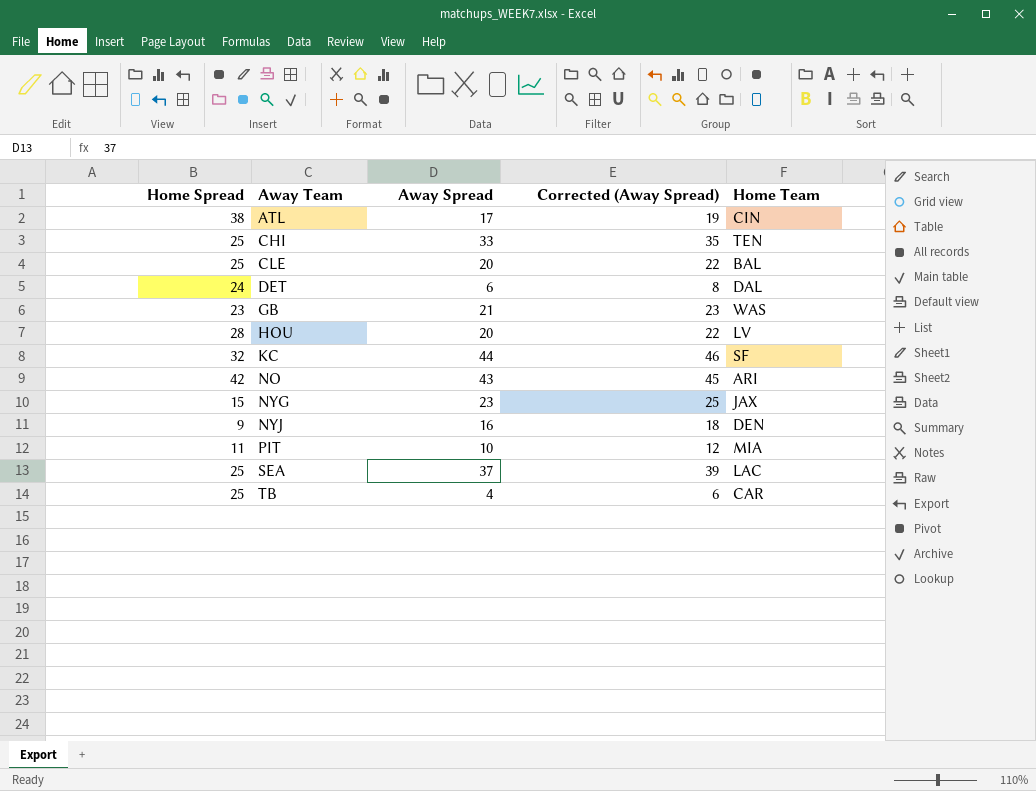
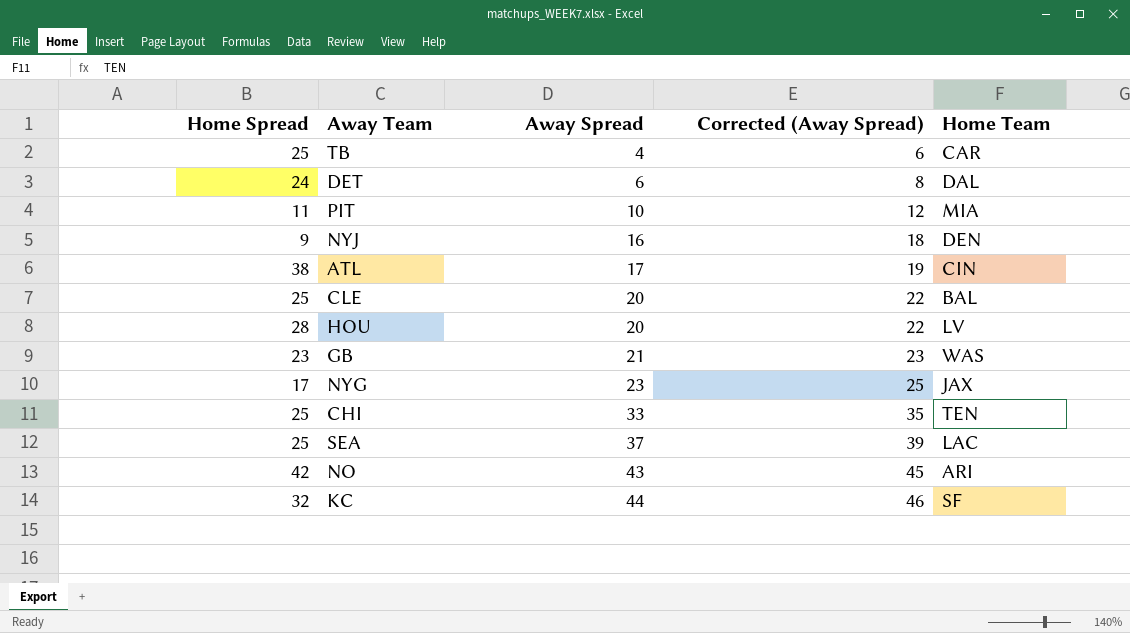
row order: Away Team ascending -> Away Spread ascending
NYG | Home Spread: 15 -> 17

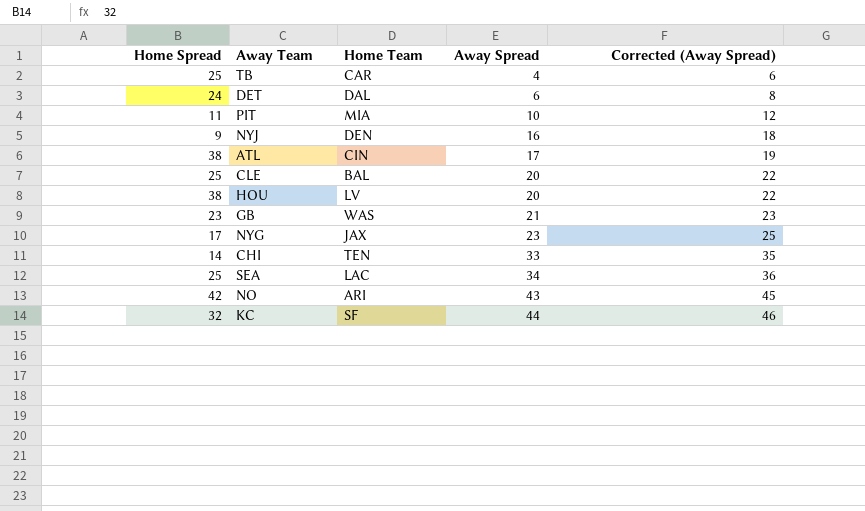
column Home Team | position: 5 -> 3
HOU | Home Spread: 28 -> 38
CHI | Home Spread: 25 -> 14
SEA | Away Spread: 37 -> 34
SEA | Corrected (Away Spread): 39 -> 36

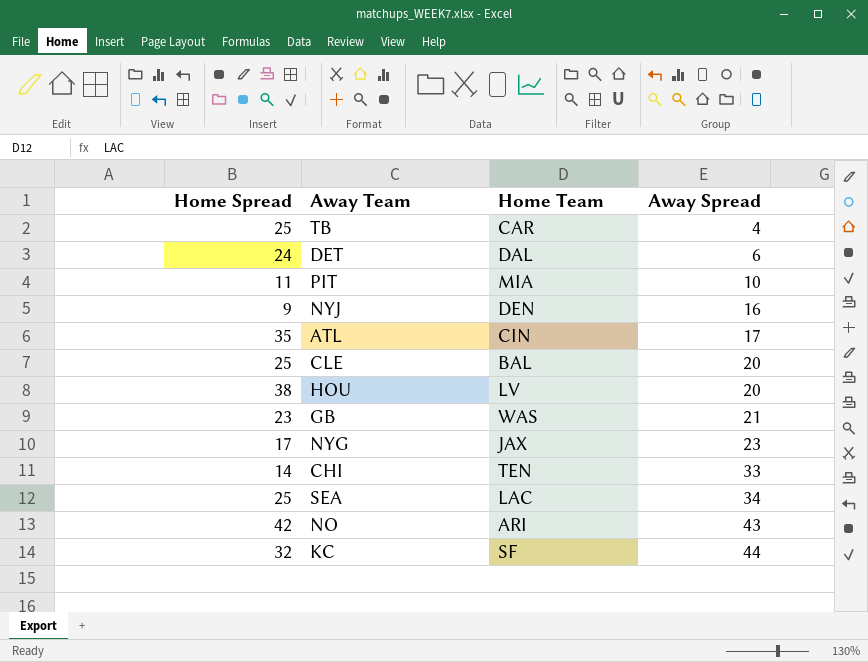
column Corrected (Away Spread) | formula: [Away Spread] + 2 -> none
ATL | Home Spread: 38 -> 35

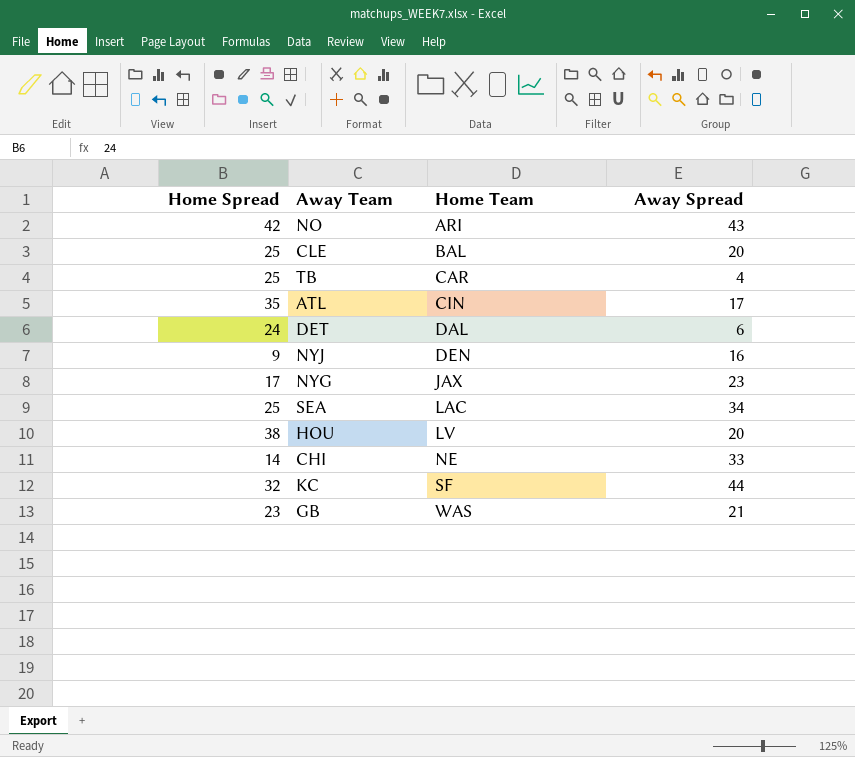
row order: Away Spread ascending -> Home Team ascending
row PIT: 11 | MIA | 10 -> none
CHI | Home Team: TEN -> NE

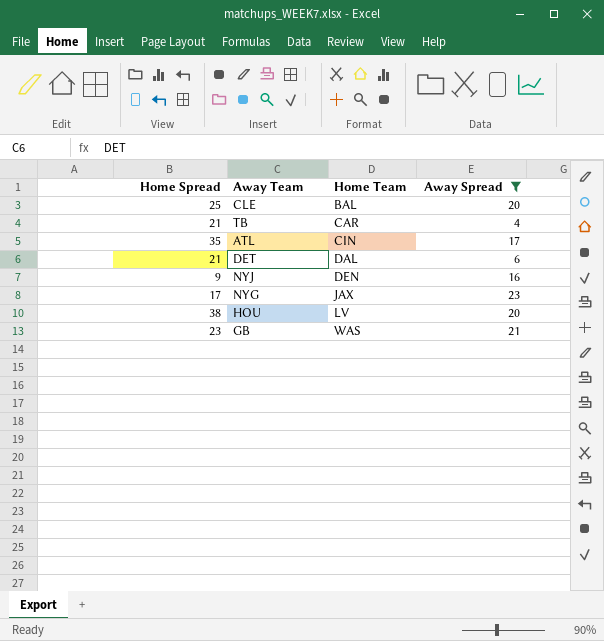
filter: none -> Away Spread <= 23
TB | Home Spread: 25 -> 21
DET | Home Spread: 24 -> 21

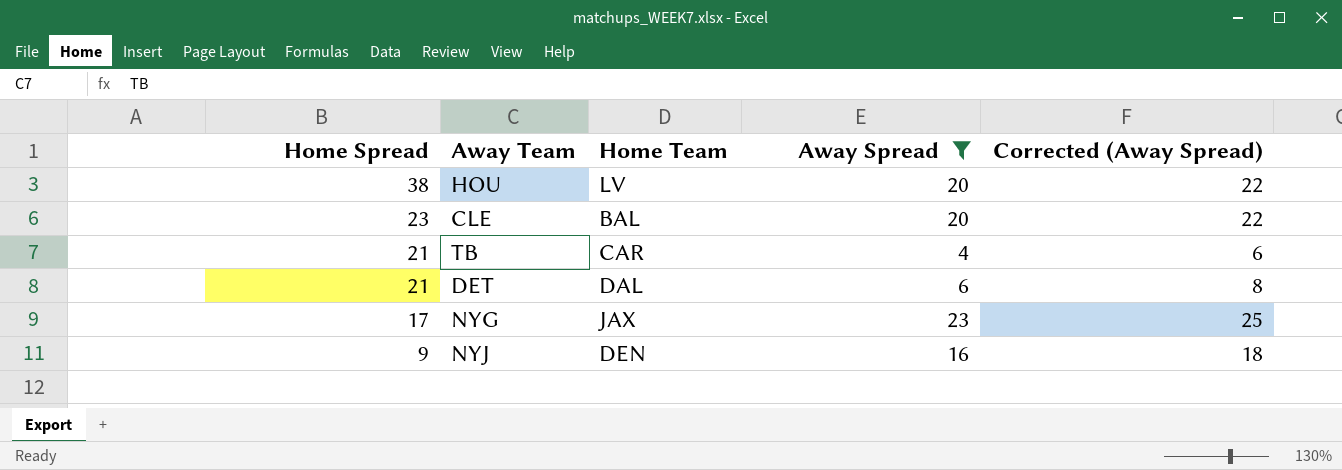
row order: Home Team ascending -> Home Spread descending
column Corrected (Away Spread) | formula: none -> [Away Spread] + 2
row ATL: 35 | CIN | 17 -> none
row GB: 23 | WAS | 21 -> none
CLE | Home Spread: 25 -> 23

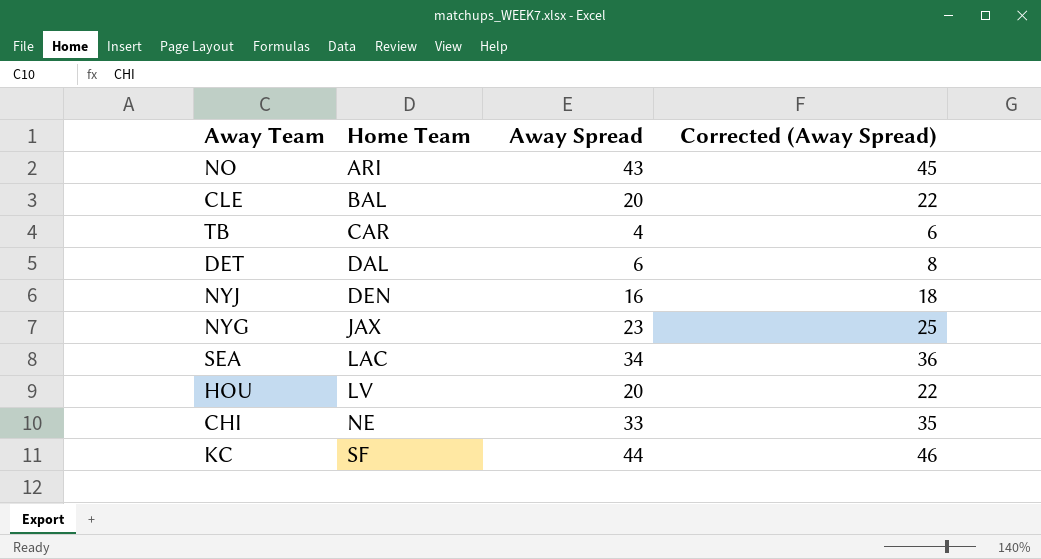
filter: Away Spread <= 23 -> none
row order: Home Spread descending -> Home Team ascending
column Home Spread | position: 1 -> none

